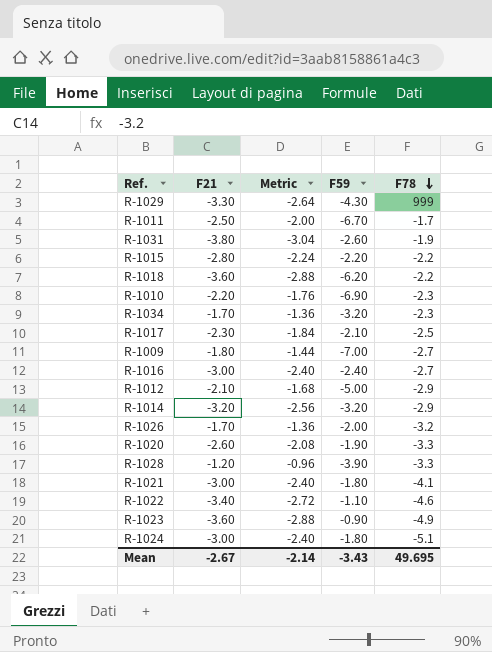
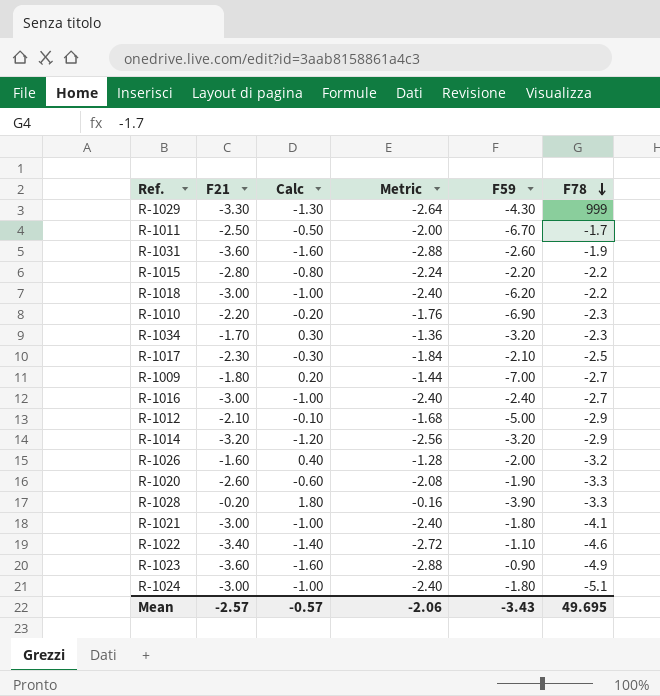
column Calc | formula: none -> [F21] + 2
R-1031 | F21: -3.80 -> -3.60
R-1031 | Metric: -3.04 -> -2.88
R-1018 | F21: -3.60 -> -3.00
R-1018 | Metric: -2.88 -> -2.40
R-1026 | F21: -1.70 -> -1.60
R-1026 | Metric: -1.36 -> -1.28
R-1028 | F21: -1.20 -> -0.20
R-1028 | Metric: -0.96 -> -0.16
Mean | F21: -2.67 -> -2.57
Mean | Metric: -2.14 -> -2.06

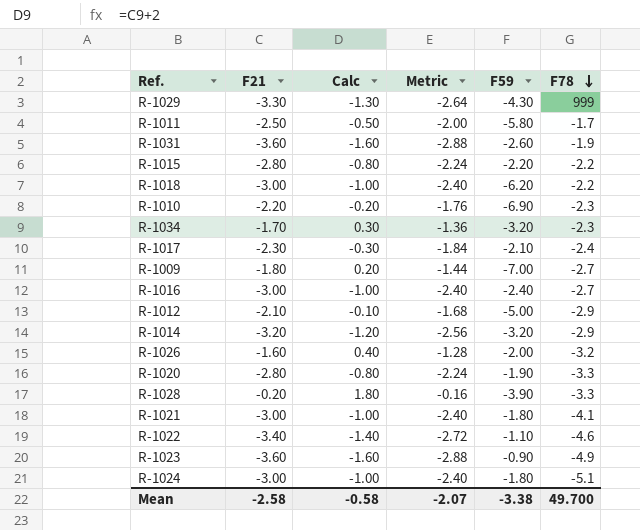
R-1011 | F59: -6.70 -> -5.80
R-1017 | F78: -2.5 -> -2.4
R-1020 | F21: -2.60 -> -2.80
R-1020 | Calc: -0.60 -> -0.80
R-1020 | Metric: -2.08 -> -2.24
Mean | F21: -2.57 -> -2.58
Mean | Calc: -0.57 -> -0.58
Mean | Metric: -2.06 -> -2.07
Mean | F59: -3.43 -> -3.38
Mean | F78: 49.695 -> 49.700

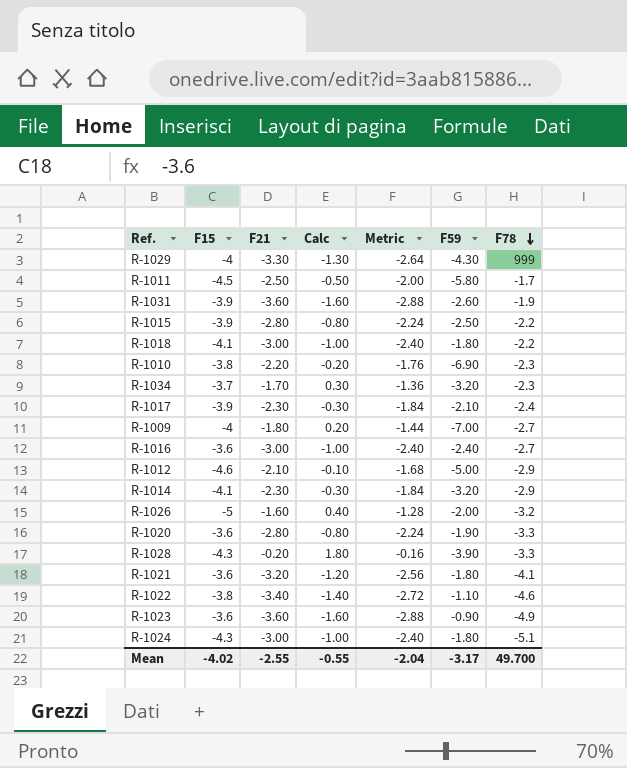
column F15 | position: none -> 2
R-1015 | F59: -2.20 -> -2.50
R-1018 | F59: -6.20 -> -1.80
R-1014 | F21: -3.20 -> -2.30
R-1014 | Calc: -1.20 -> -0.30
R-1014 | Metric: -2.56 -> -1.84
R-1021 | F21: -3.00 -> -3.20
R-1021 | Calc: -1.00 -> -1.20
R-1021 | Metric: -2.40 -> -2.56
Mean | F21: -2.58 -> -2.55
Mean | Calc: -0.58 -> -0.55
Mean | Metric: -2.07 -> -2.04
Mean | F59: -3.38 -> -3.17

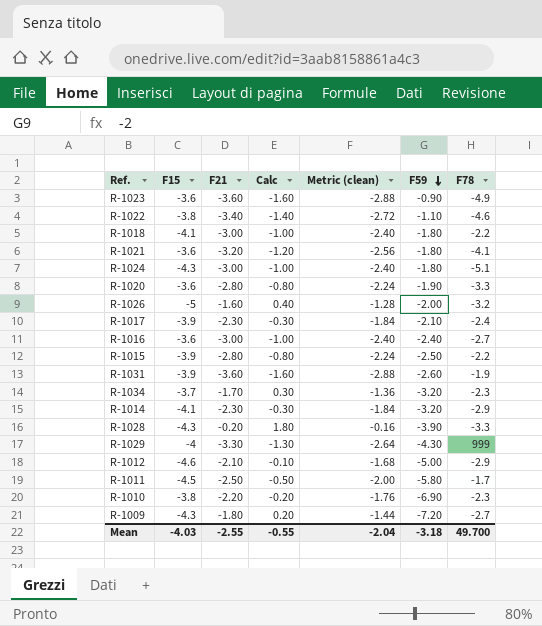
row order: F78 descending -> F59 descending
column name: Metric -> Metric (clean)
R-1009 | F15: -4 -> -4.3
R-1009 | F59: -7.00 -> -7.20
Mean | F15: -4.02 -> -4.03
Mean | F59: -3.17 -> -3.18

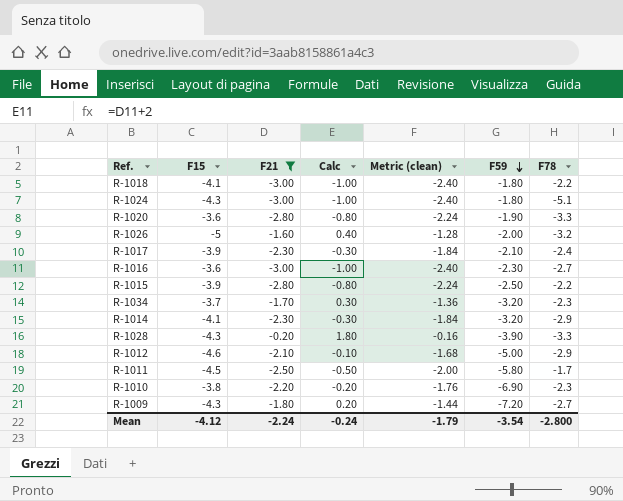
filter: none -> F21 >= -3.00
R-1016 | F59: -2.40 -> -2.30
Mean | F15: -4.03 -> -4.12
Mean | F21: -2.55 -> -2.24
Mean | Calc: -0.55 -> -0.24
Mean | Metric (clean): -2.04 -> -1.79
Mean | F59: -3.18 -> -3.54
Mean | F78: 49.700 -> -2.800

